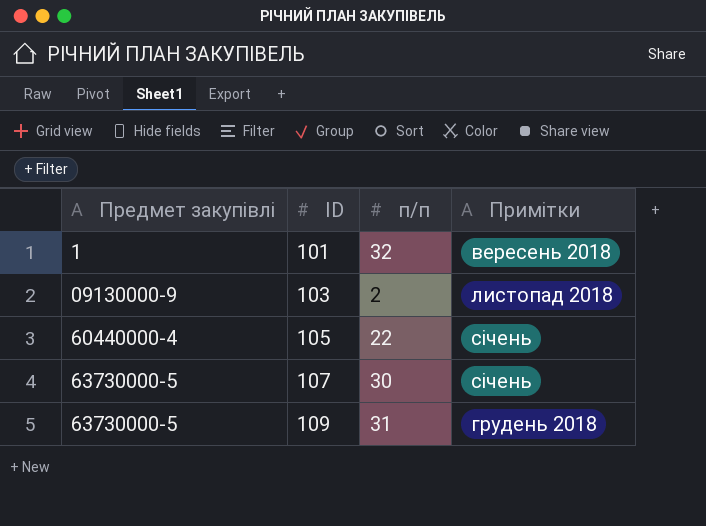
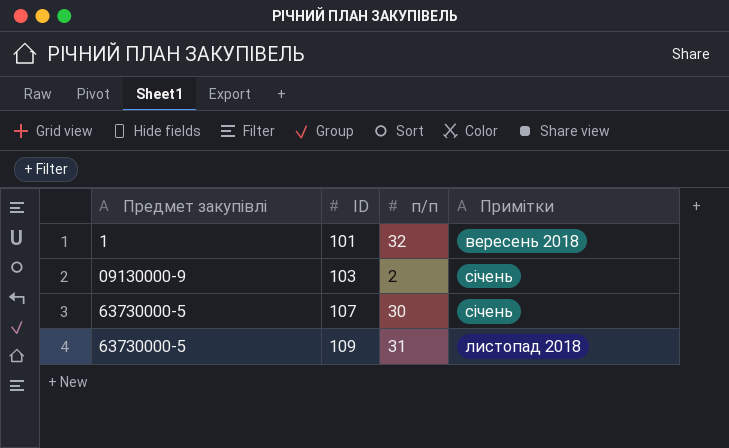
row 105: 60440000-4 | 22 | січень -> none
103 | Примітки: листопад 2018 -> січень
109 | Примітки: грудень 2018 -> листопад 2018

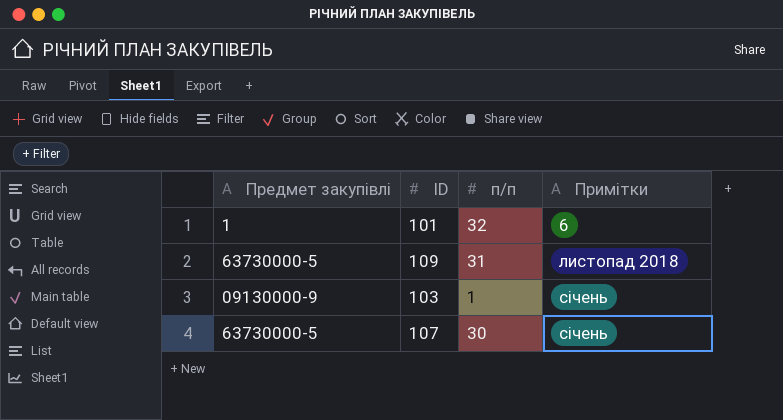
row order: Предмет закупівлі ascending -> Примітки ascending
101 | Примітки: вересень 2018 -> 6
103 | п/п: 2 -> 1

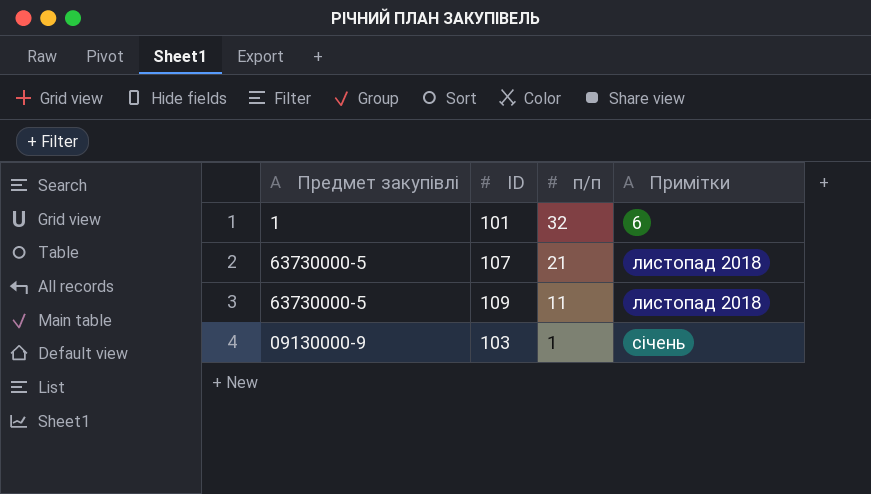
row order: Примітки ascending -> п/п descending
107 | п/п: 30 -> 21
107 | Примітки: січень -> листопад 2018
109 | п/п: 31 -> 11

